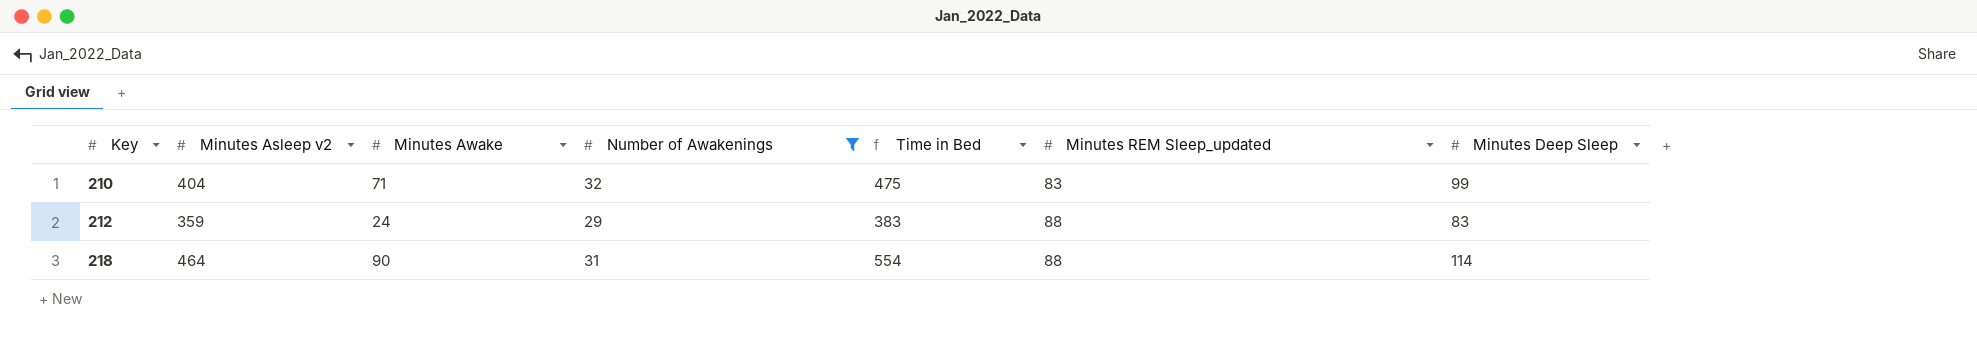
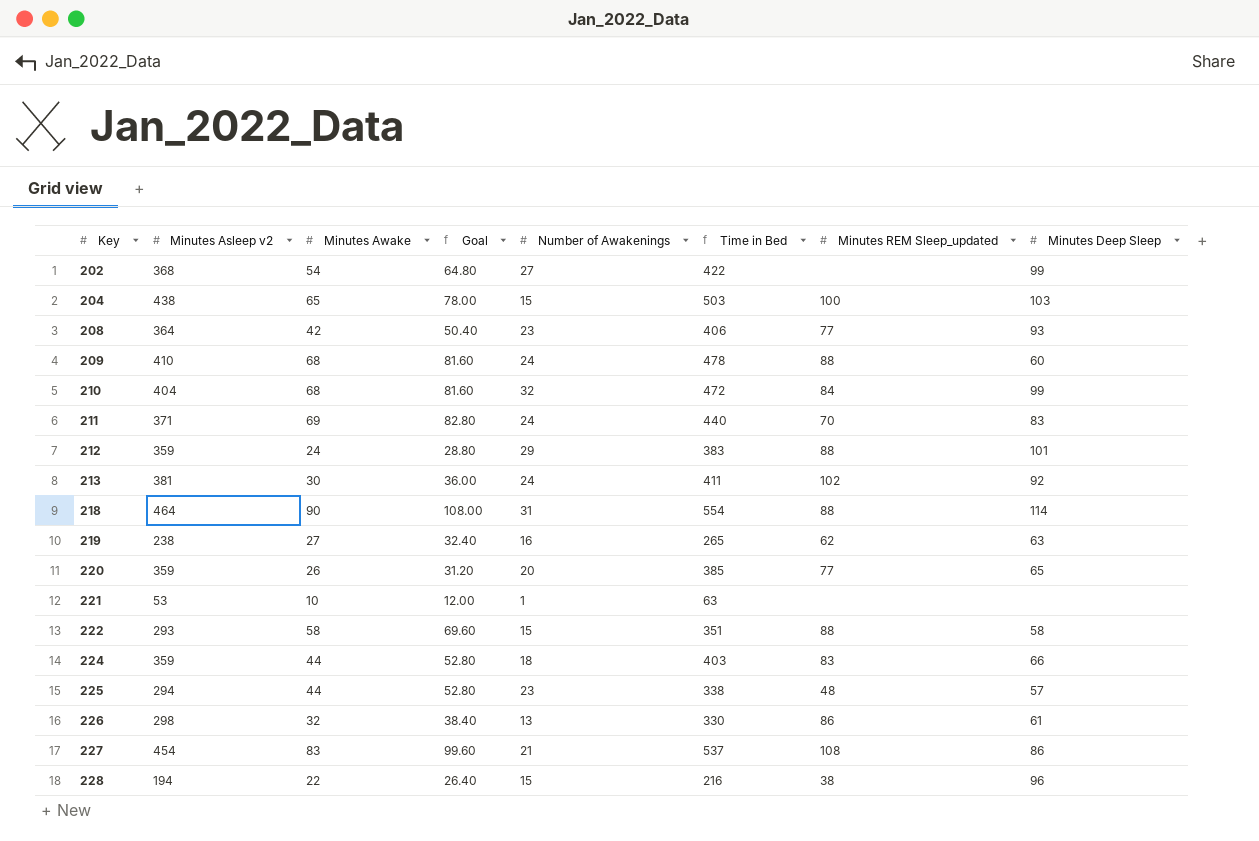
filter: Number of Awakenings >= 29 -> none
column Goal | formula: none -> [Minutes Awake] * 1.2
210 | Minutes Awake: 71 -> 68
210 | Time in Bed: 475 -> 472
210 | Minutes REM Sleep_updated: 83 -> 84
212 | Minutes Deep Sleep: 83 -> 101

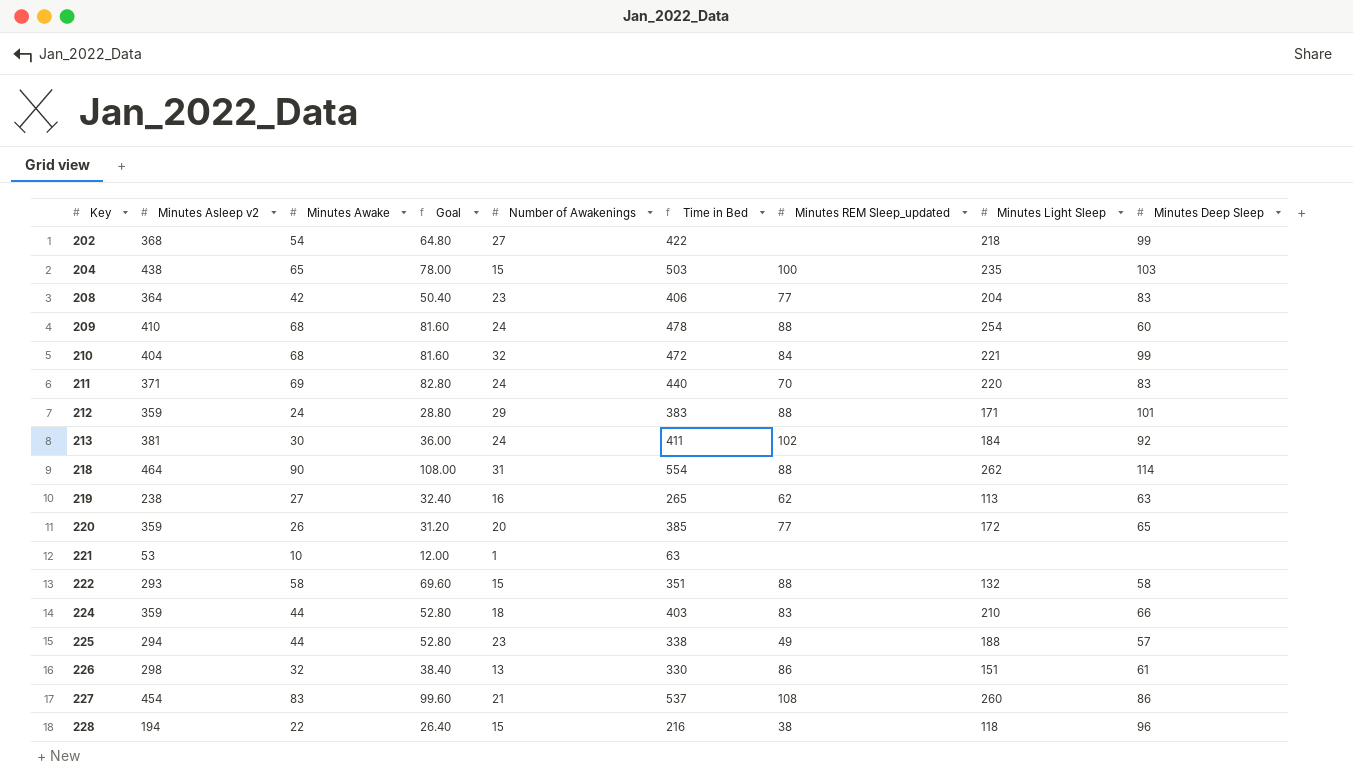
column Minutes Light Sleep | position: none -> 8
208 | Minutes Deep Sleep: 93 -> 83
225 | Minutes REM Sleep_updated: 48 -> 49

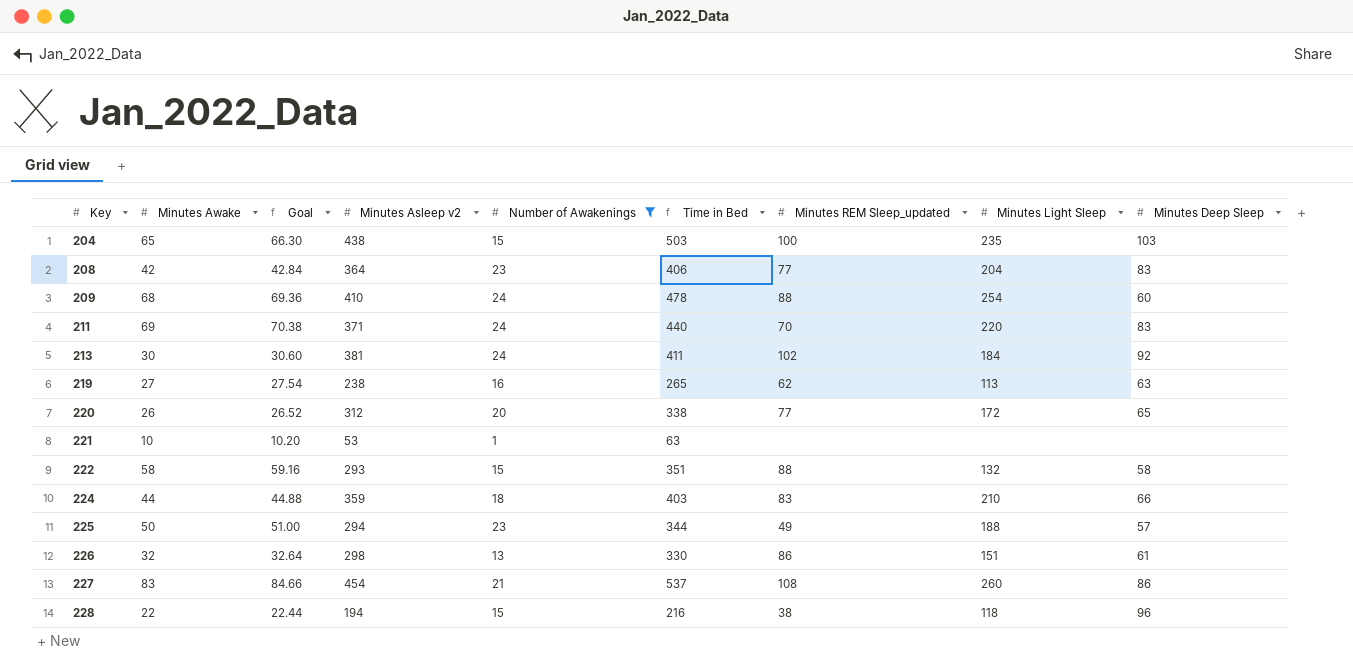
filter: none -> Number of Awakenings <= 24
column Goal | formula: [Minutes Awake] * 1.2 -> [Minutes Awake] * 1.02
column Minutes Asleep v2 | position: 2 -> 4
220 | Minutes Asleep v2: 359 -> 312
220 | Time in Bed: 385 -> 338
225 | Minutes Awake: 44 -> 50
225 | Time in Bed: 338 -> 344

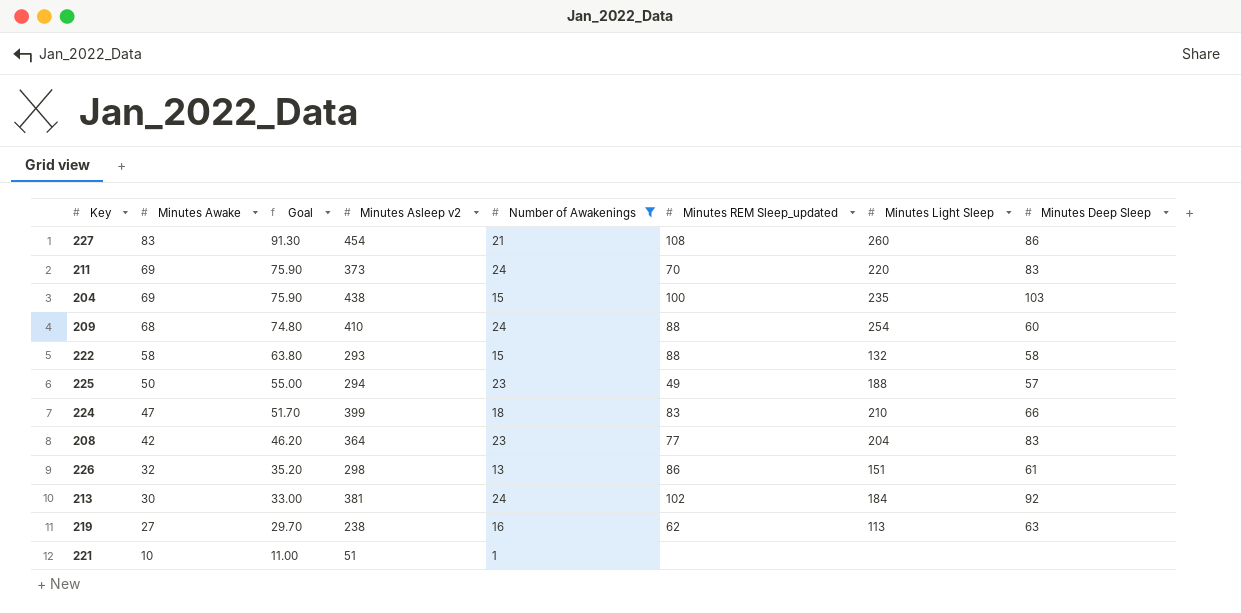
row order: Key ascending -> Minutes Awake descending
column Time in Bed | formula: [Minutes Awake] + [Minutes Asleep v2] -> none
column Goal | formula: [Minutes Awake] * 1.02 -> [Minutes Awake] * 1.1
row 220: 26 | 26.52 | 312 | 20 | 338 | 77 | 172 | 65 -> none
row 228: 22 | 22.44 | 194 | 15 | 216 | 38 | 118 | 96 -> none
211 | Minutes Asleep v2: 371 -> 373
204 | Minutes Awake: 65 -> 69
224 | Minutes Awake: 44 -> 47
224 | Minutes Asleep v2: 359 -> 399
221 | Minutes Asleep v2: 53 -> 51

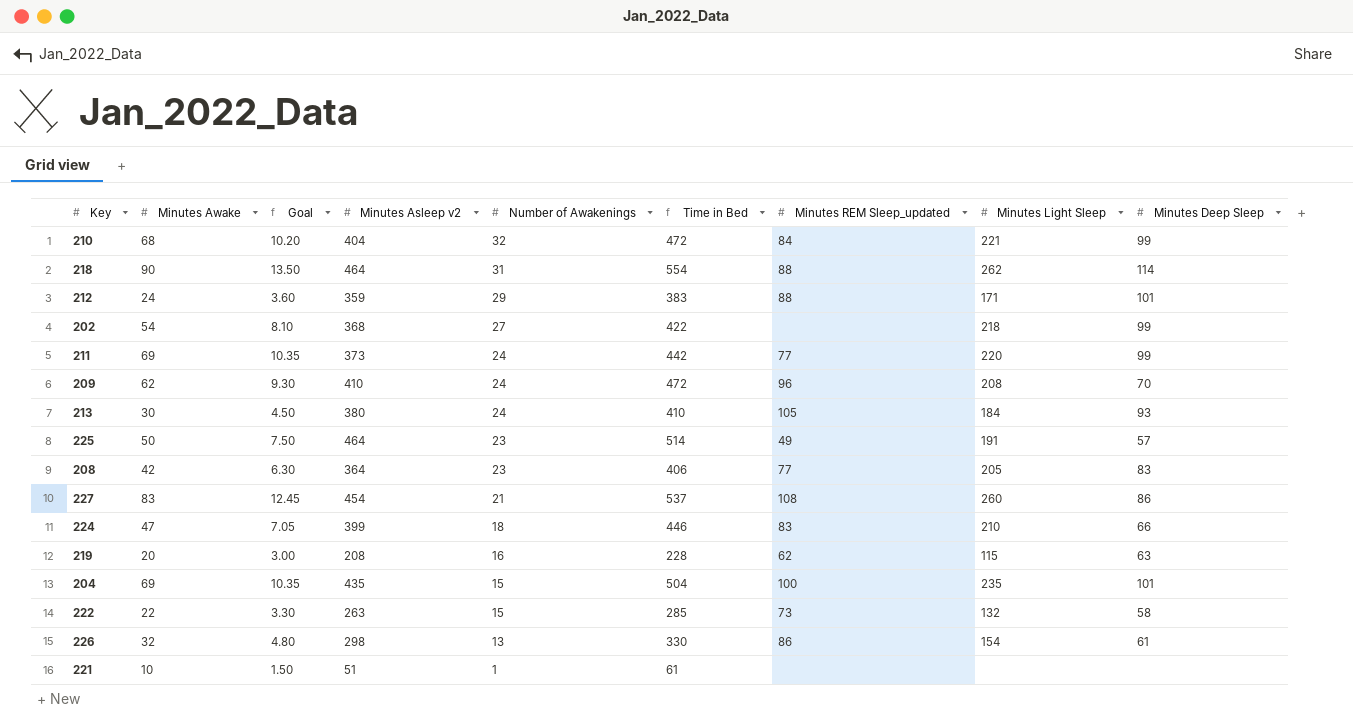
filter: Number of Awakenings <= 24 -> none
row order: Minutes Awake descending -> Number of Awakenings descending
column Goal | formula: [Minutes Awake] * 1.1 -> [Minutes Awake] * 0.15
column Time in Bed | formula: none -> [Minutes Awake] + [Minutes Asleep v2]
211 | Minutes REM Sleep_updated: 70 -> 77
211 | Minutes Deep Sleep: 83 -> 99
209 | Minutes Awake: 68 -> 62
209 | Minutes REM Sleep_updated: 88 -> 96
209 | Minutes Light Sleep: 254 -> 208
209 | Minutes Deep Sleep: 60 -> 70
213 | Minutes Asleep v2: 381 -> 380
213 | Minutes REM Sleep_updated: 102 -> 105
213 | Minutes Deep Sleep: 92 -> 93
225 | Minutes Asleep v2: 294 -> 464
225 | Minutes Light Sleep: 188 -> 191
208 | Minutes Light Sleep: 204 -> 205
219 | Minutes Awake: 27 -> 20
219 | Minutes Asleep v2: 238 -> 208
219 | Minutes Light Sleep: 113 -> 115
204 | Minutes Asleep v2: 438 -> 435
204 | Minutes Deep Sleep: 103 -> 101
222 | Minutes Awake: 58 -> 22
222 | Minutes Asleep v2: 293 -> 263
222 | Minutes REM Sleep_updated: 88 -> 73
226 | Minutes Light Sleep: 151 -> 154

